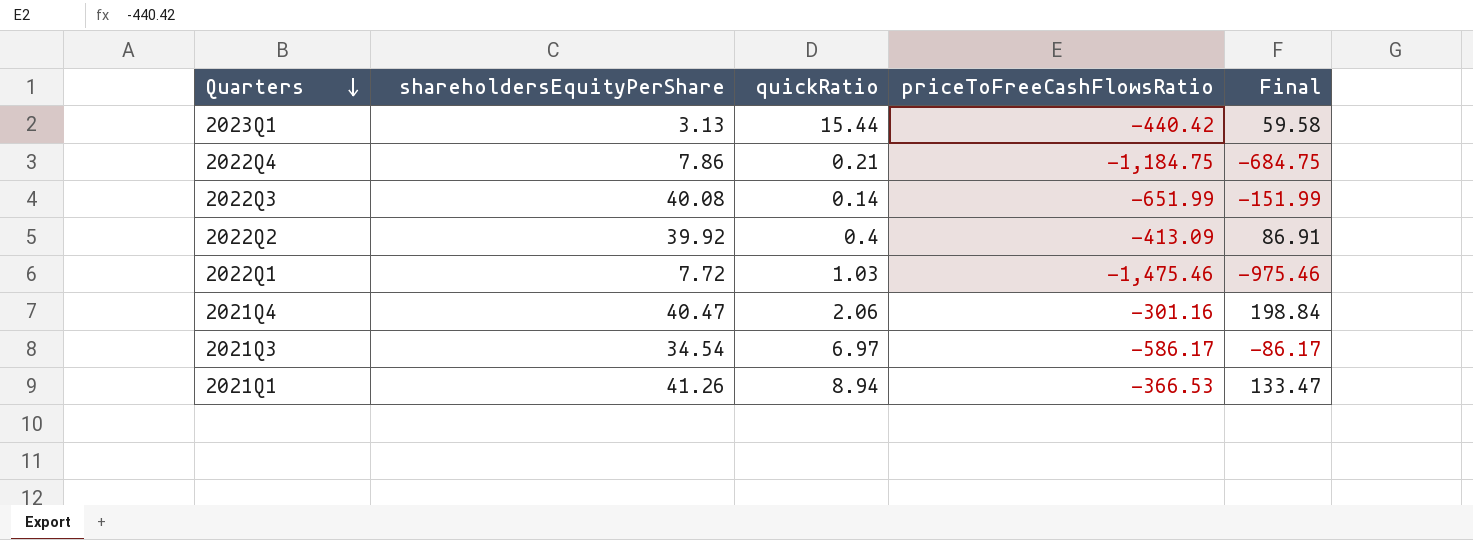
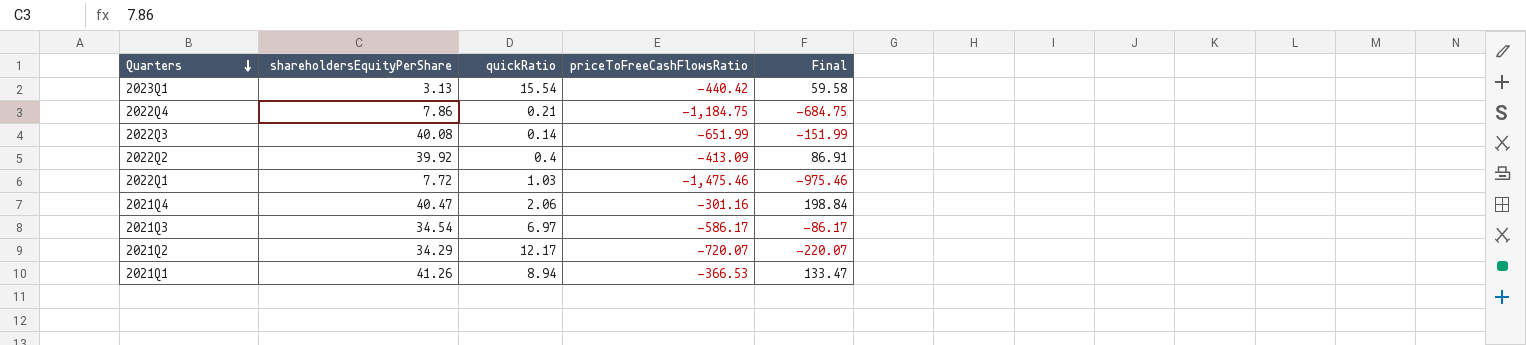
2023Q1 | quickRatio: 15.44 -> 15.54
row 2021Q2: none -> 34.29 | 12.17 | -720.07 | -220.07

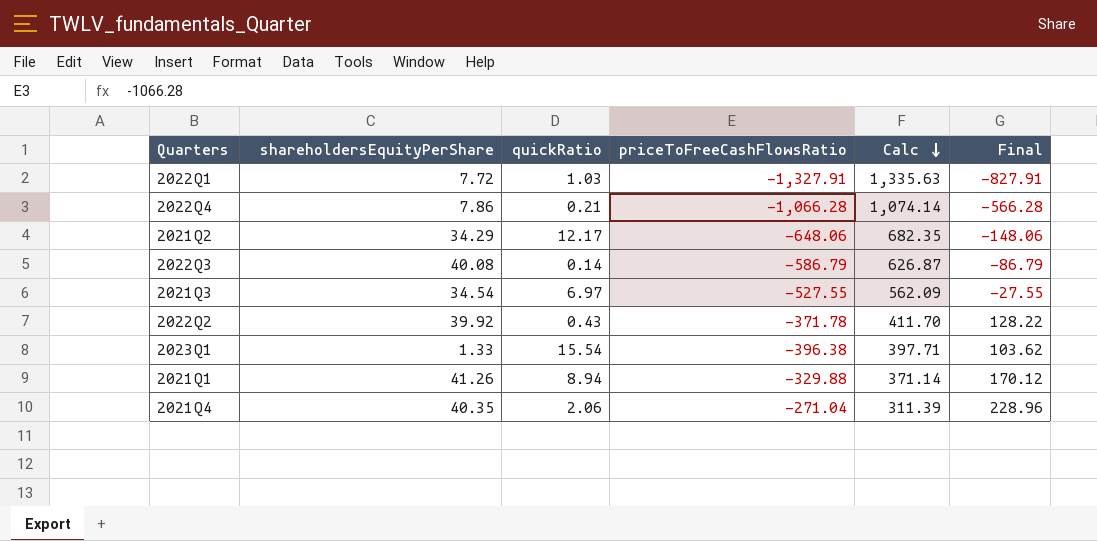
row order: Quarters descending -> Calc descending
column Calc | formula: none -> [shareholdersEquityPerShare] - [priceToFreeCashFlowsRatio]
2022Q1 | priceToFreeCashFlowsRatio: -1,475.46 -> -1,327.91
2022Q1 | Final: -975.46 -> -827.91
2022Q4 | priceToFreeCashFlowsRatio: -1,184.75 -> -1,066.28
2022Q4 | Final: -684.75 -> -566.28
2021Q2 | priceToFreeCashFlowsRatio: -720.07 -> -648.06
2021Q2 | Final: -220.07 -> -148.06
2022Q3 | priceToFreeCashFlowsRatio: -651.99 -> -586.79
2022Q3 | Final: -151.99 -> -86.79
2021Q3 | priceToFreeCashFlowsRatio: -586.17 -> -527.55
2021Q3 | Final: -86.17 -> -27.55
2022Q2 | quickRatio: 0.4 -> 0.43
2022Q2 | priceToFreeCashFlowsRatio: -413.09 -> -371.78
2022Q2 | Final: 86.91 -> 128.22
2023Q1 | shareholdersEquityPerShare: 3.13 -> 1.33
2023Q1 | priceToFreeCashFlowsRatio: -440.42 -> -396.38
2023Q1 | Final: 59.58 -> 103.62
2021Q1 | priceToFreeCashFlowsRatio: -366.53 -> -329.88
2021Q1 | Final: 133.47 -> 170.12
2021Q4 | shareholdersEquityPerShare: 40.47 -> 40.35
2021Q4 | priceToFreeCashFlowsRatio: -301.16 -> -271.04
2021Q4 | Final: 198.84 -> 228.96

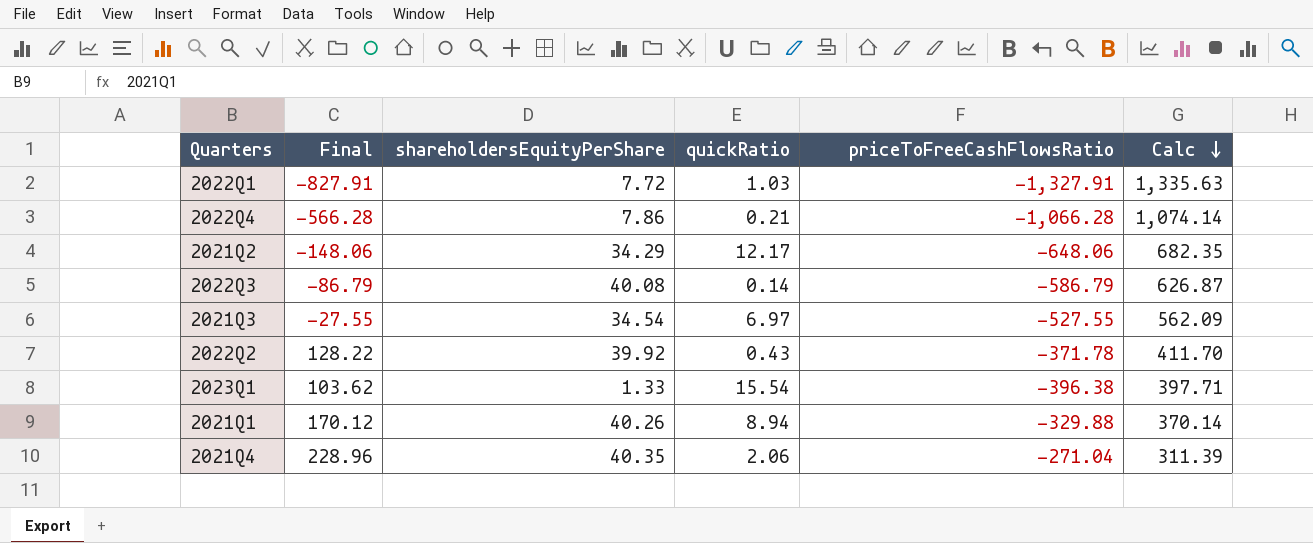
column Final | position: 6 -> 2
2021Q1 | shareholdersEquityPerShare: 41.26 -> 40.26
2021Q1 | Calc: 371.14 -> 370.14

